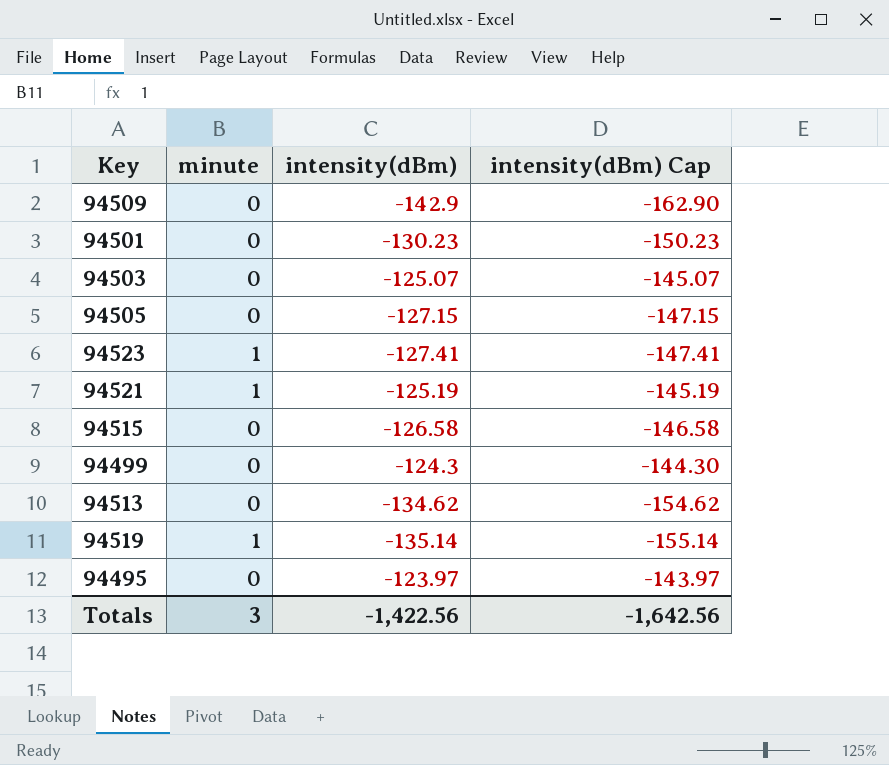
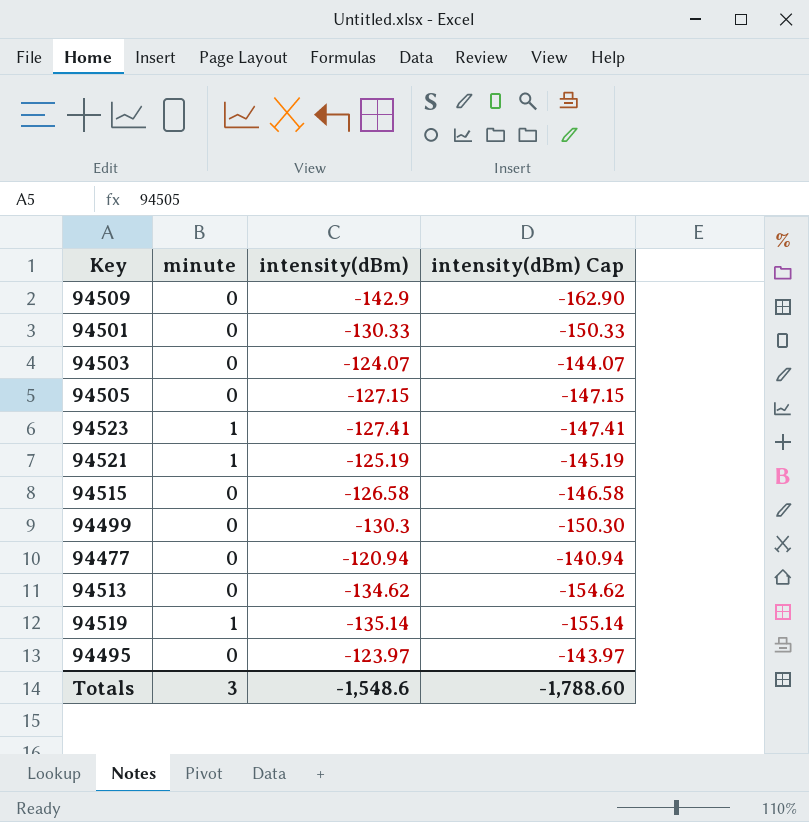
94501 | intensity(dBm): -130.23 -> -130.33
94501 | intensity(dBm) Cap: -150.23 -> -150.33
94503 | intensity(dBm): -125.07 -> -124.07
94503 | intensity(dBm) Cap: -145.07 -> -144.07
94499 | intensity(dBm): -124.3 -> -130.3
94499 | intensity(dBm) Cap: -144.30 -> -150.30
row 94477: none -> 0 | -120.94 | -140.94
Totals | intensity(dBm): -1,422.56 -> -1,548.6
Totals | intensity(dBm) Cap: -1,642.56 -> -1,788.60

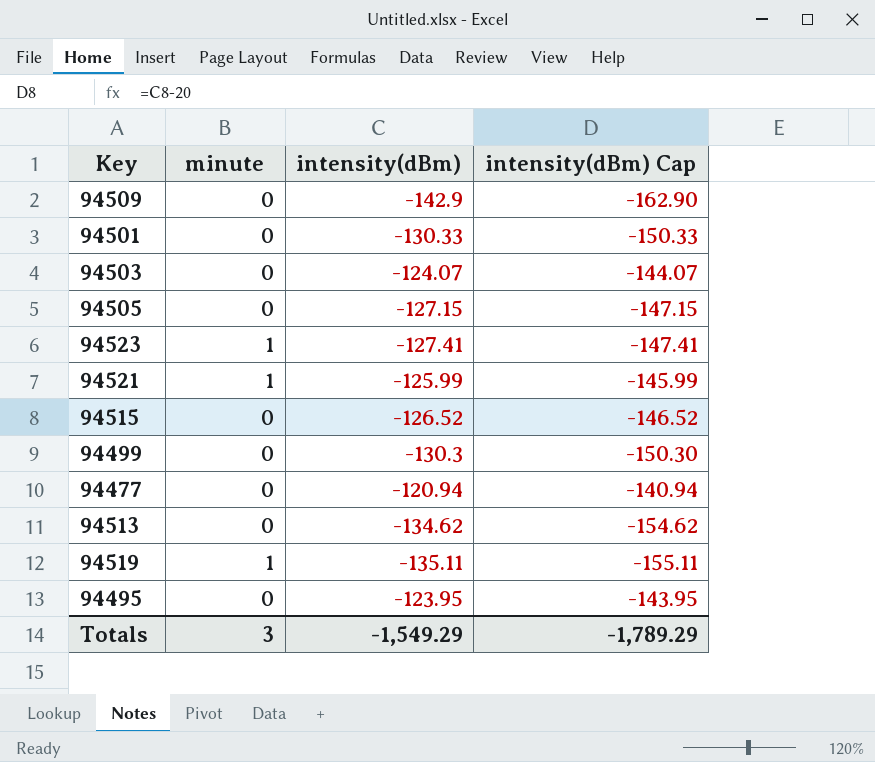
94521 | intensity(dBm): -125.19 -> -125.99
94521 | intensity(dBm) Cap: -145.19 -> -145.99
94515 | intensity(dBm): -126.58 -> -126.52
94515 | intensity(dBm) Cap: -146.58 -> -146.52
94519 | intensity(dBm): -135.14 -> -135.11
94519 | intensity(dBm) Cap: -155.14 -> -155.11
94495 | intensity(dBm): -123.97 -> -123.95
94495 | intensity(dBm) Cap: -143.97 -> -143.95
Totals | intensity(dBm): -1,548.6 -> -1,549.29
Totals | intensity(dBm) Cap: -1,788.60 -> -1,789.29

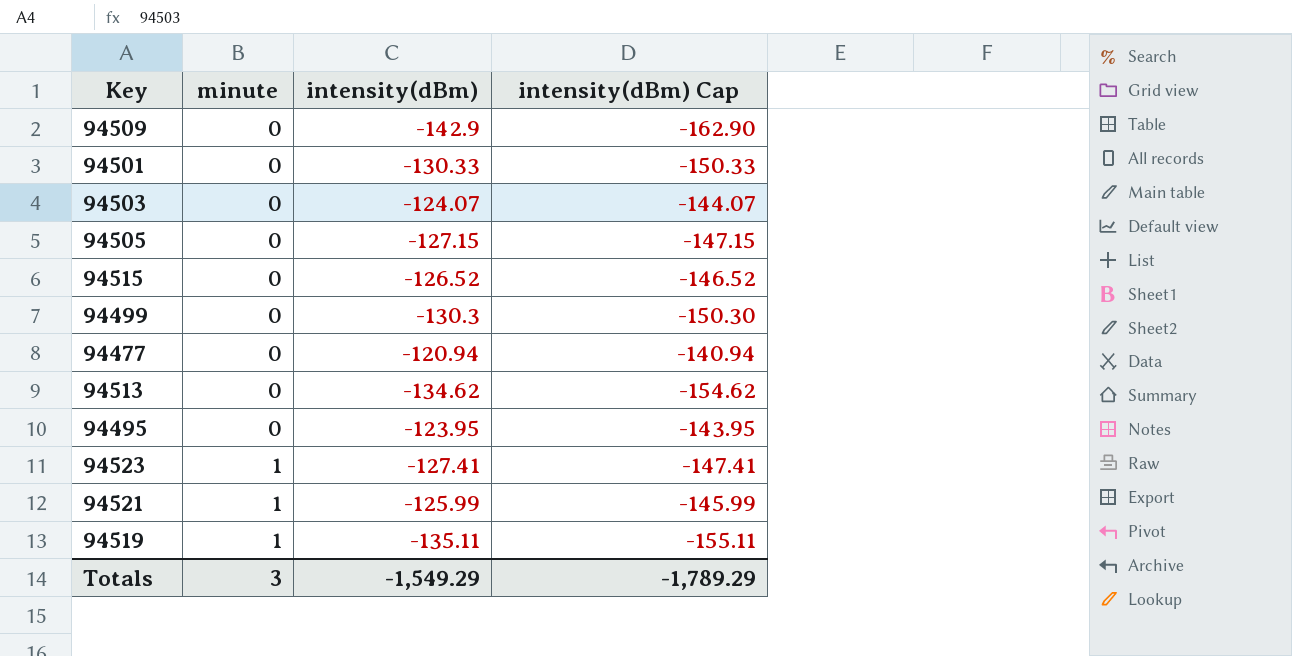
row order: none -> minute ascending

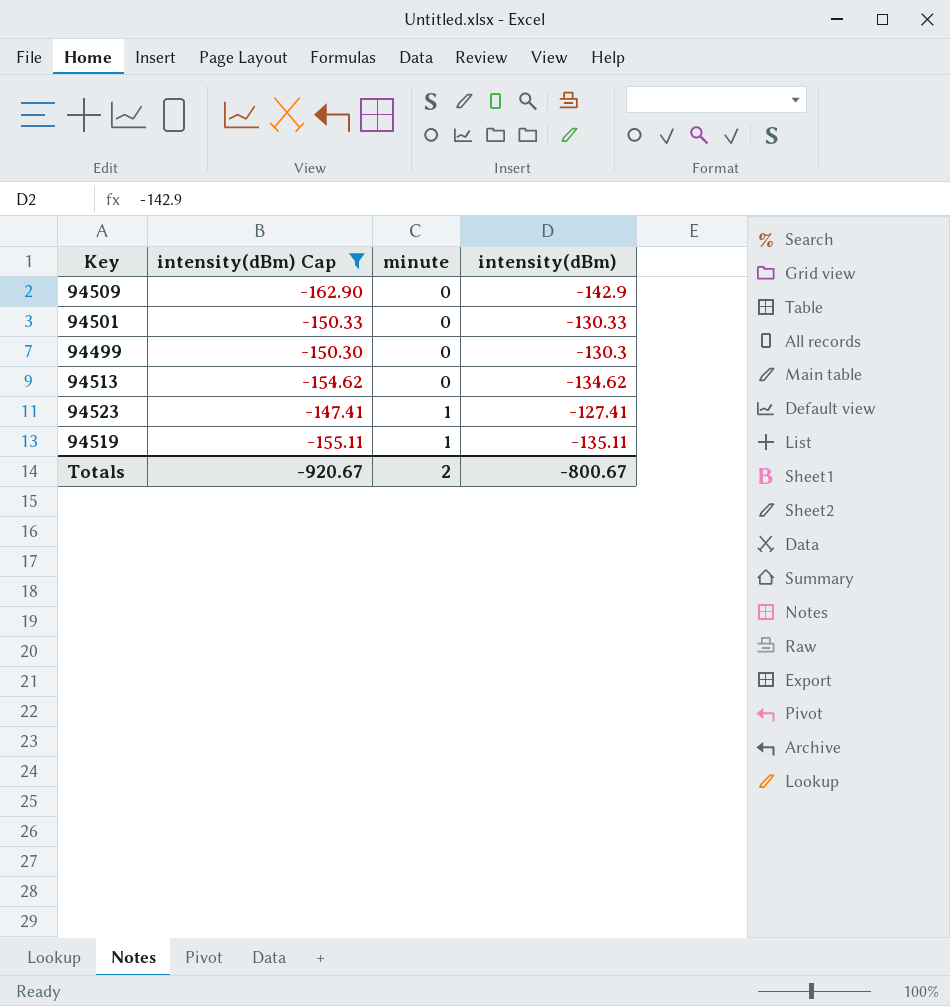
filter: none -> intensity(dBm) Cap <= -147.41
column intensity(dBm) Cap | position: 4 -> 2
Totals | intensity(dBm) Cap: -1,789.29 -> -920.67
Totals | minute: 3 -> 2
Totals | intensity(dBm): -1,549.29 -> -800.67

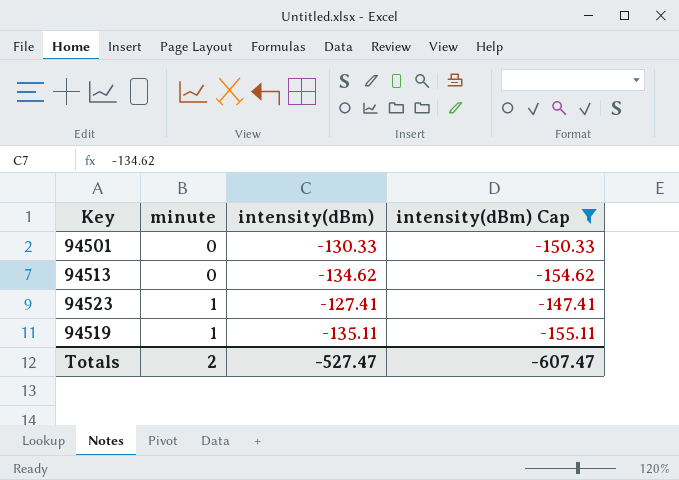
column intensity(dBm) Cap | position: 2 -> 4
row 94509: -162.90 | 0 | -142.9 -> none
row 94499: -150.30 | 0 | -130.3 -> none
Totals | intensity(dBm): -800.67 -> -527.47
Totals | intensity(dBm) Cap: -920.67 -> -607.47

